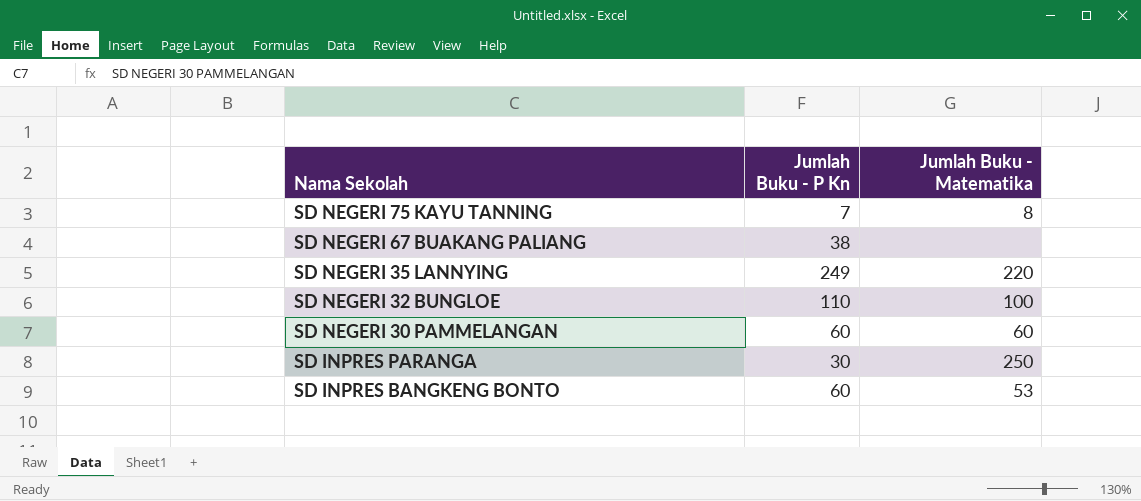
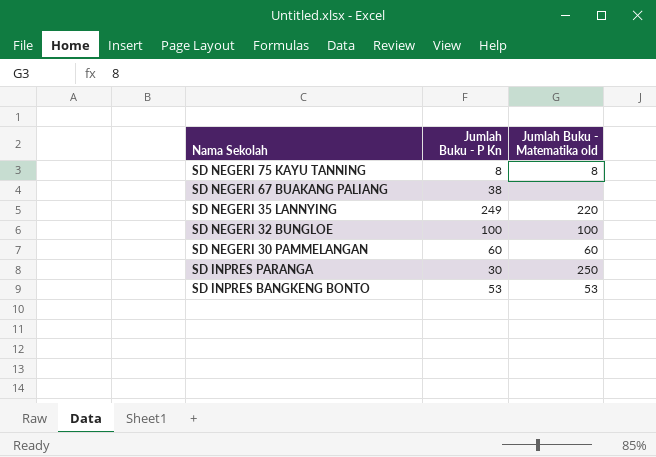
column name: Jumlah Buku - Matematika -> Jumlah Buku - Matematika old
SD NEGERI 75 KAYU TANNING | Jumlah Buku - P Kn: 7 -> 8
SD NEGERI 32 BUNGLOE | Jumlah Buku - P Kn: 110 -> 100
SD INPRES BANGKENG BONTO | Jumlah Buku - P Kn: 60 -> 53

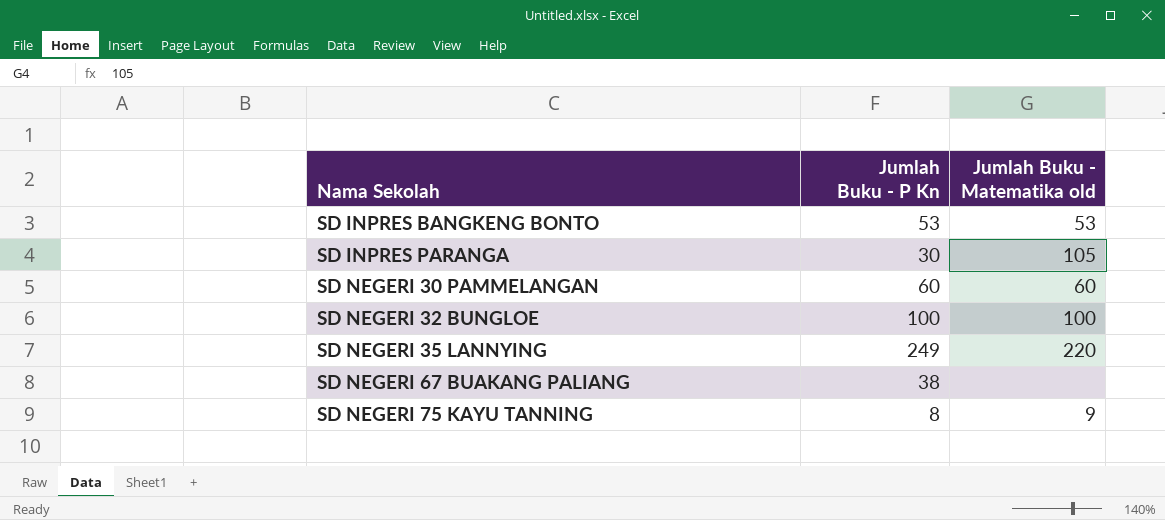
row order: Nama Sekolah descending -> Nama Sekolah ascending
SD INPRES PARANGA | Jumlah Buku - Matematika old: 250 -> 105
SD NEGERI 75 KAYU TANNING | Jumlah Buku - Matematika old: 8 -> 9

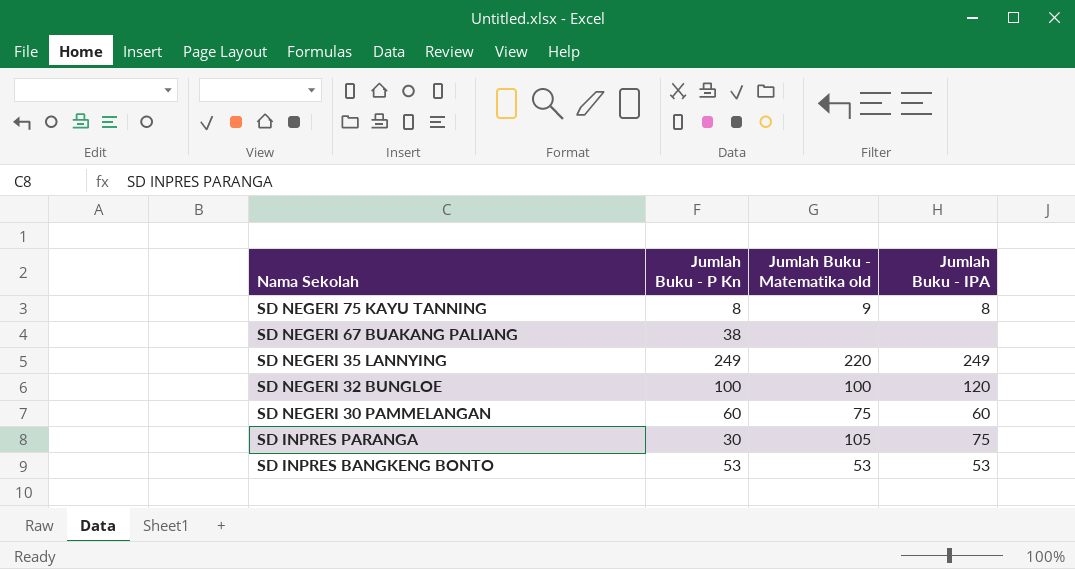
row order: Nama Sekolah ascending -> Nama Sekolah descending
column Jumlah Buku - IPA | position: none -> 4
SD NEGERI 30 PAMMELANGAN | Jumlah Buku - Matematika old: 60 -> 75

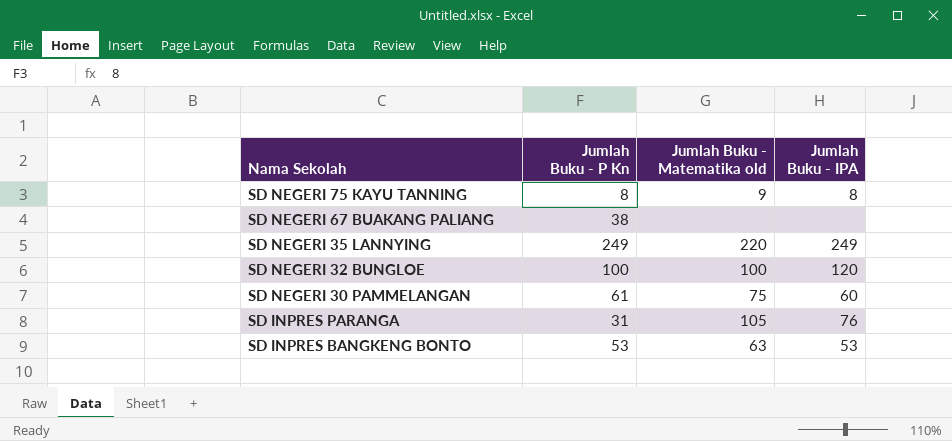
SD NEGERI 30 PAMMELANGAN | Jumlah Buku - P Kn: 60 -> 61
SD INPRES PARANGA | Jumlah Buku - P Kn: 30 -> 31
SD INPRES PARANGA | Jumlah Buku - IPA: 75 -> 76
SD INPRES BANGKENG BONTO | Jumlah Buku - Matematika old: 53 -> 63

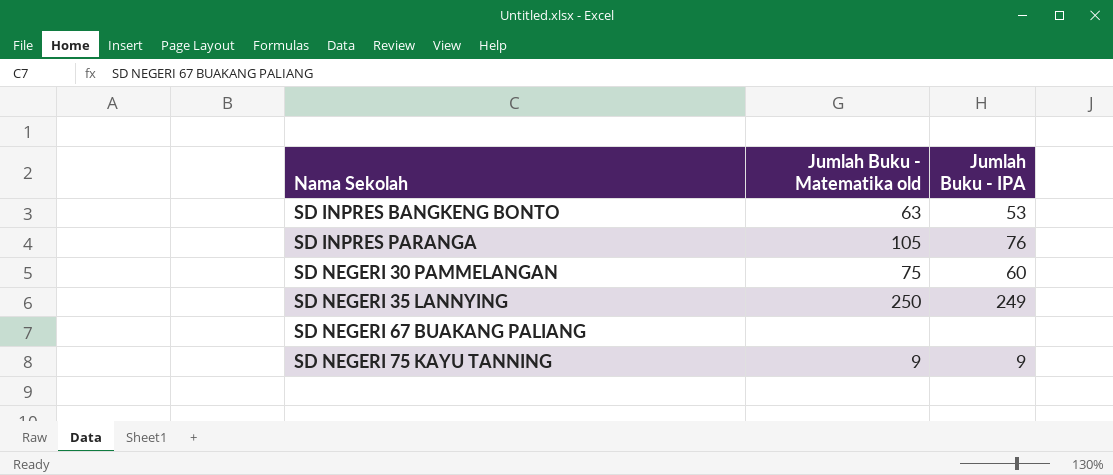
row order: Nama Sekolah descending -> Nama Sekolah ascending
column Jumlah Buku - P Kn | position: 2 -> none
row SD NEGERI 32 BUNGLOE: 100 | 100 | 120 -> none
SD NEGERI 35 LANNYING | Jumlah Buku - Matematika old: 220 -> 250
SD NEGERI 75 KAYU TANNING | Jumlah Buku - IPA: 8 -> 9

